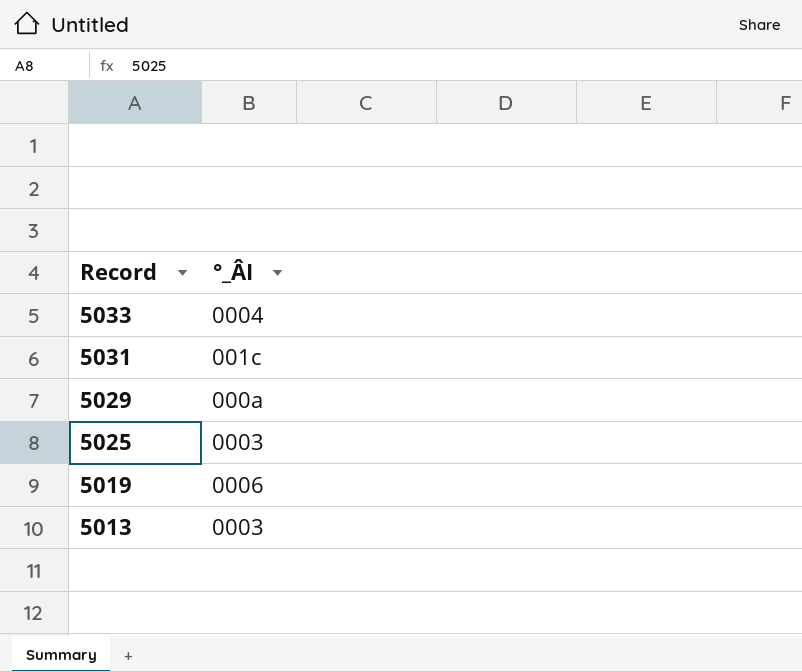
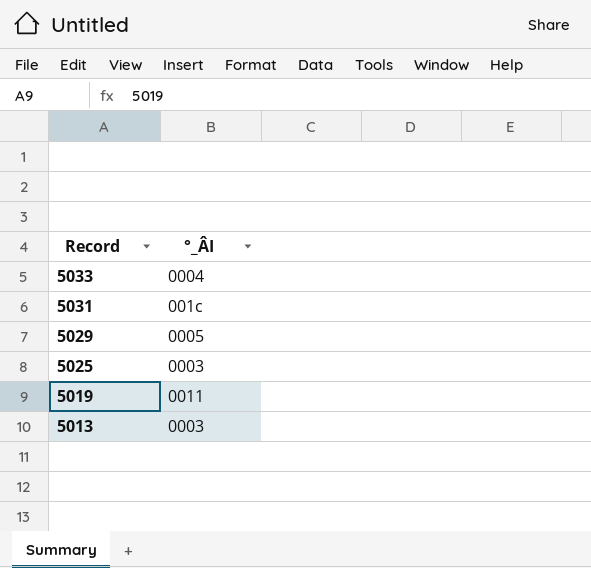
5029 | °_ÂI: 000a -> 0005
5019 | °_ÂI: 0006 -> 0011

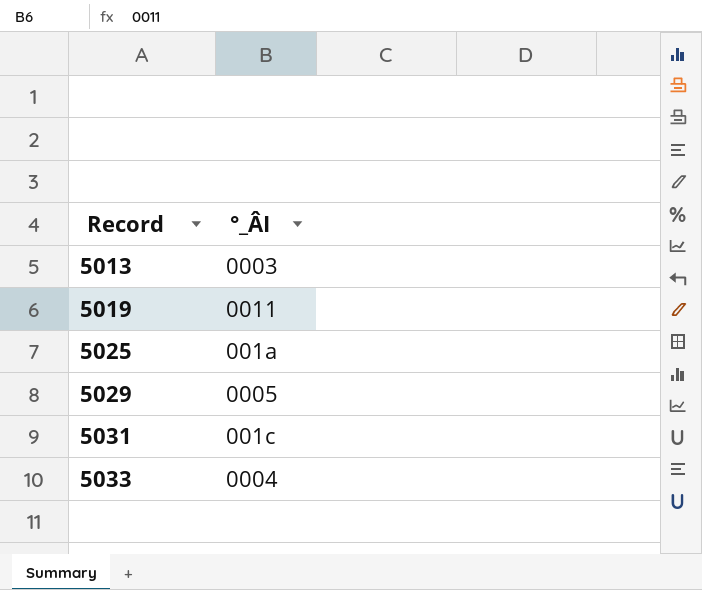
row order: Record descending -> Record ascending
5025 | °_ÂI: 0003 -> 001a

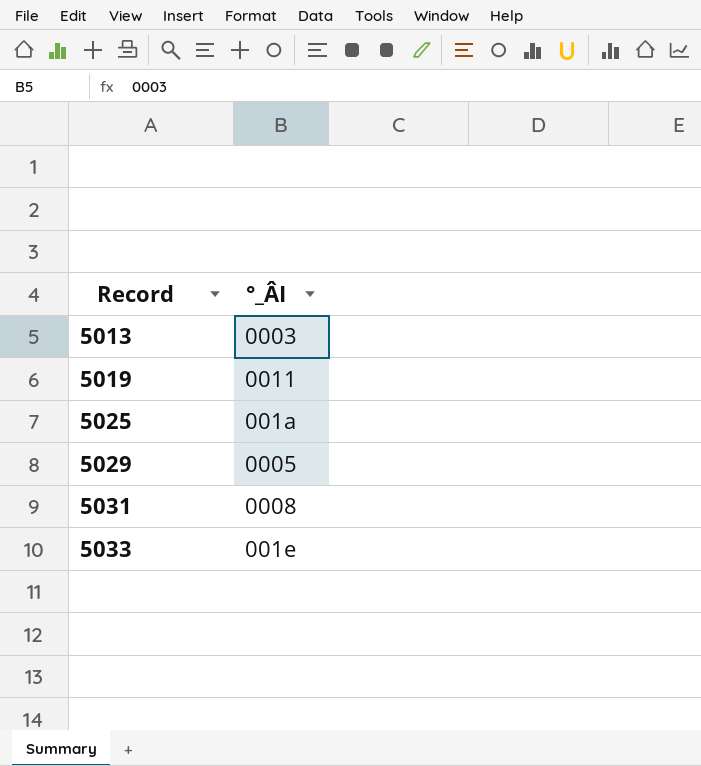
5031 | °_ÂI: 001c -> 0008
5033 | °_ÂI: 0004 -> 001e

